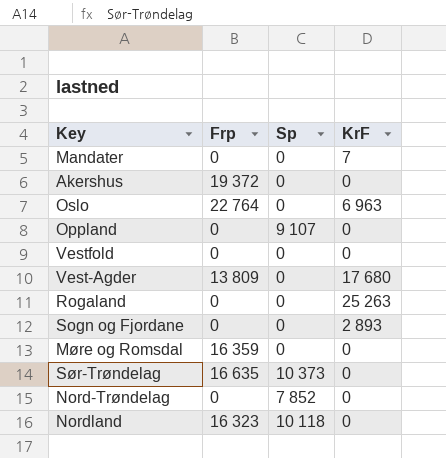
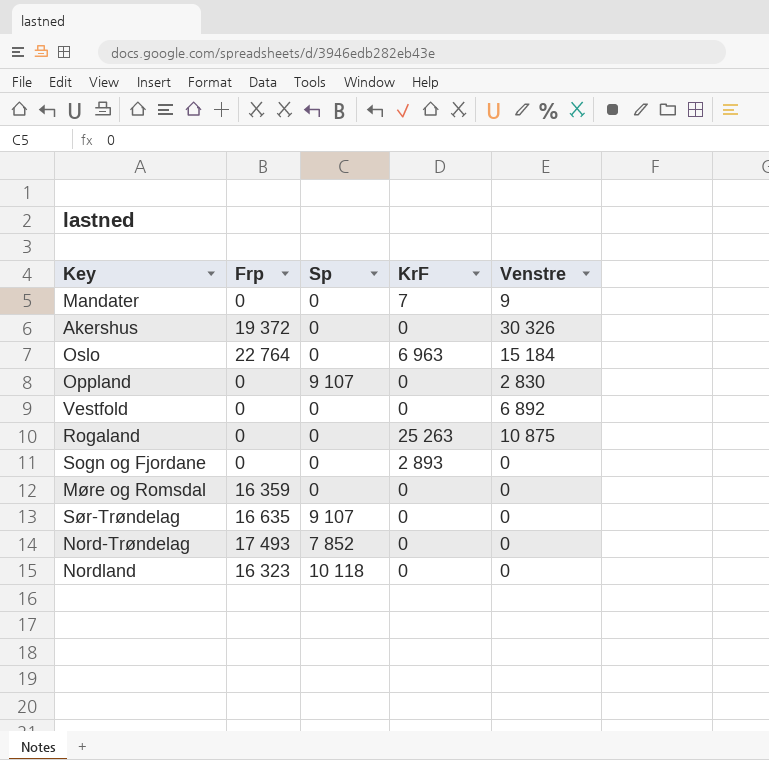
column Venstre | position: none -> 5
row Vest-Agder: 13 809 | 0 | 17 680 -> none
Sør-Trøndelag | Sp: 10 373 -> 9 107
Nord-Trøndelag | Frp: 0 -> 17 493

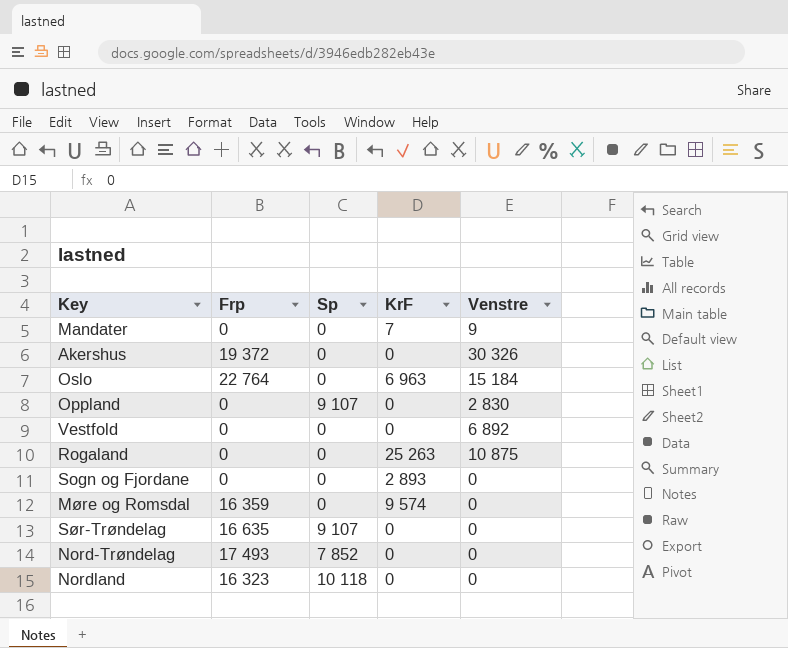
Møre og Romsdal | KrF: 0 -> 9 574

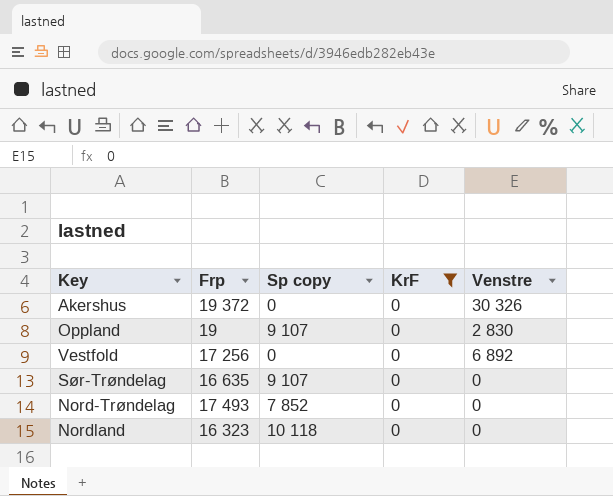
filter: none -> KrF = 0
column name: Sp -> Sp copy
Oppland | Frp: 0 -> 19
Vestfold | Frp: 0 -> 17 256

